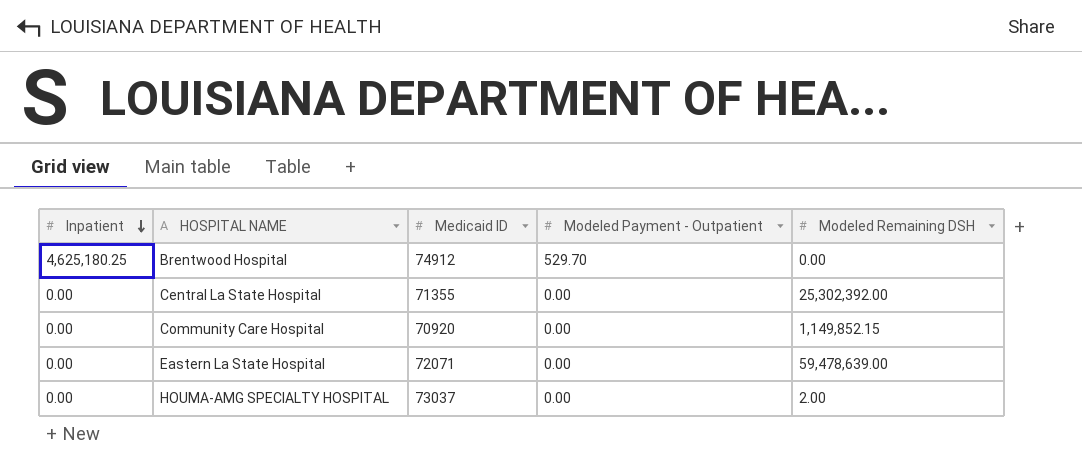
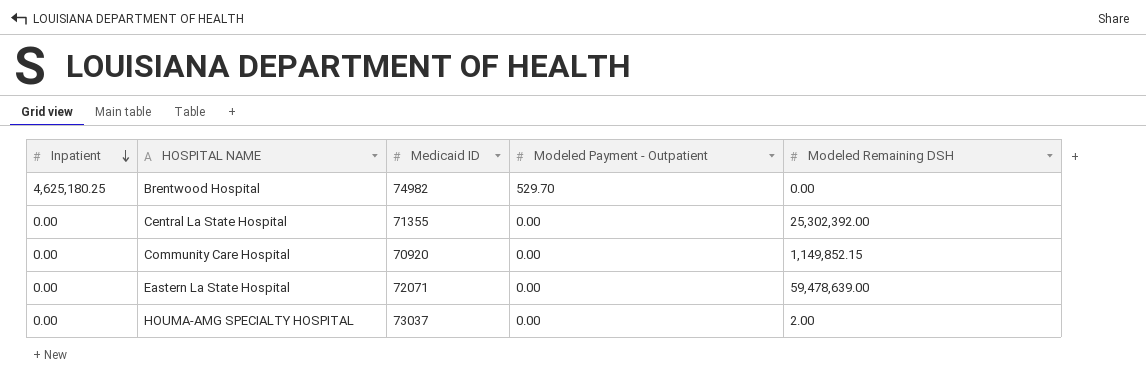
Brentwood Hospital | Medicaid ID: 74912 -> 74982

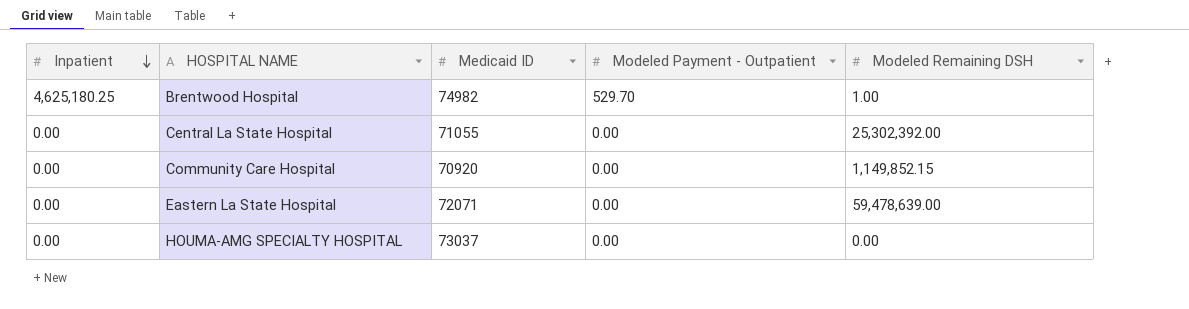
Brentwood Hospital | Modeled Remaining DSH: 0.00 -> 1.00
Central La State Hospital | Medicaid ID: 71355 -> 71055
HOUMA-AMG SPECIALTY HOSPITAL | Modeled Remaining DSH: 2.00 -> 0.00

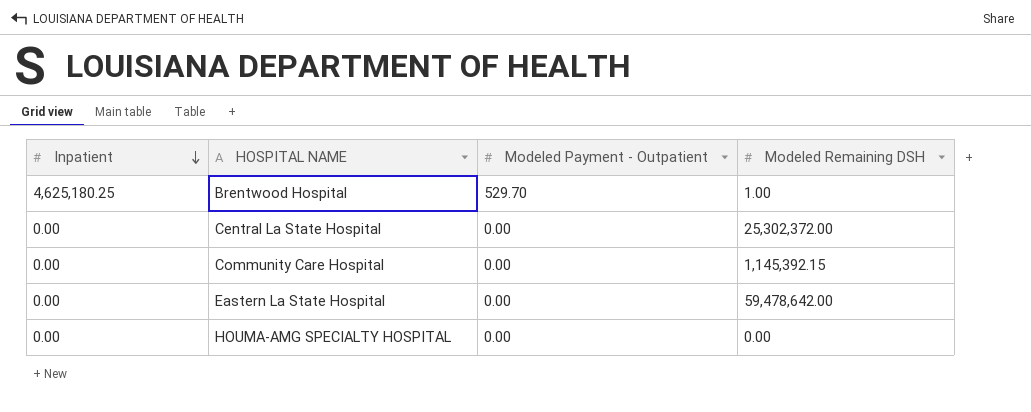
column Medicaid ID | position: 3 -> none
Central La State Hospital | Modeled Remaining DSH: 25,302,392.00 -> 25,302,372.00
Community Care Hospital | Modeled Remaining DSH: 1,149,852.15 -> 1,145,392.15
Eastern La State Hospital | Modeled Remaining DSH: 59,478,639.00 -> 59,478,642.00

